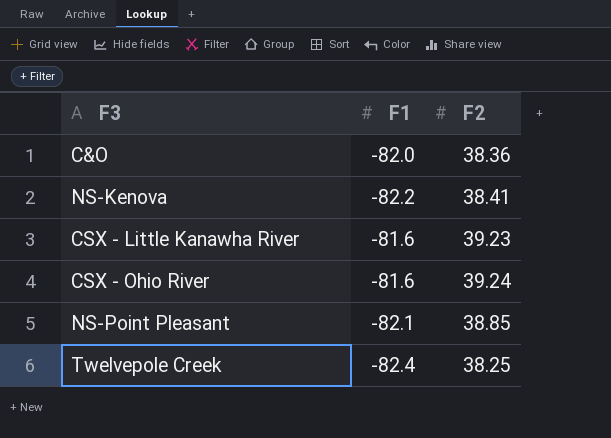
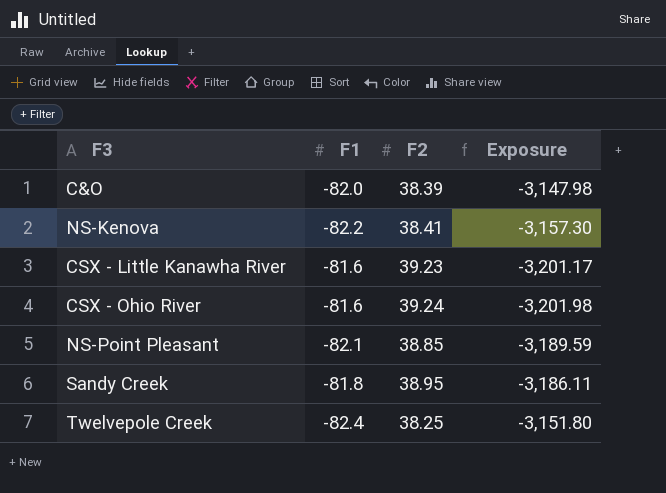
column Exposure | formula: none -> [F1] * [F2]
C&O | F2: 38.36 -> 38.39
row Sandy Creek: none -> -81.8 | 38.95 | -3,186.11

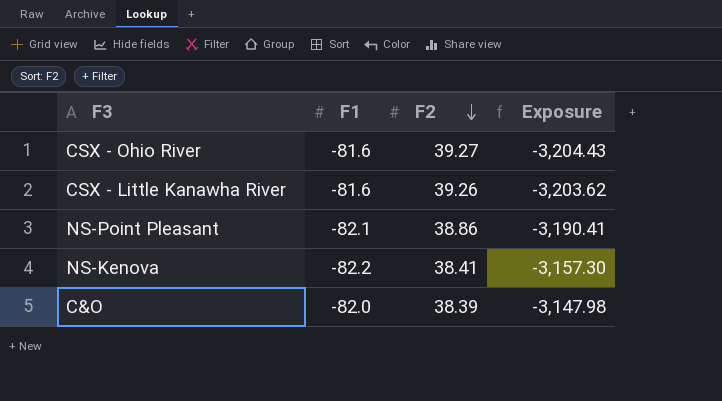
row order: none -> F2 descending
row Sandy Creek: -81.8 | 38.95 | -3,186.11 -> none
row Twelvepole Creek: -82.4 | 38.25 | -3,151.80 -> none
CSX - Ohio River | F2: 39.24 -> 39.27
CSX - Ohio River | Exposure: -3,201.98 -> -3,204.43
CSX - Little Kanawha River | F2: 39.23 -> 39.26
CSX - Little Kanawha River | Exposure: -3,201.17 -> -3,203.62
NS-Point Pleasant | F2: 38.85 -> 38.86
NS-Point Pleasant | Exposure: -3,189.59 -> -3,190.41

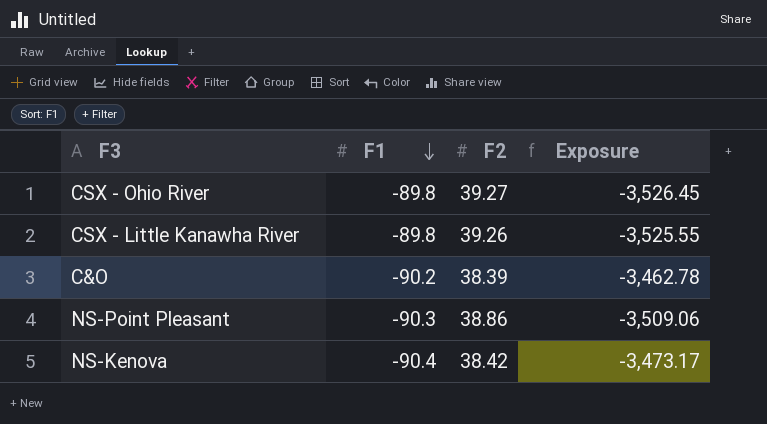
row order: F2 descending -> F1 descending
CSX - Ohio River | F1: -81.6 -> -89.8
CSX - Ohio River | Exposure: -3,204.43 -> -3,526.45
CSX - Little Kanawha River | F1: -81.6 -> -89.8
CSX - Little Kanawha River | Exposure: -3,203.62 -> -3,525.55
C&O | F1: -82.0 -> -90.2
C&O | Exposure: -3,147.98 -> -3,462.78
NS-Point Pleasant | F1: -82.1 -> -90.3
NS-Point Pleasant | Exposure: -3,190.41 -> -3,509.06
NS-Kenova | F1: -82.2 -> -90.4
NS-Kenova | F2: 38.41 -> 38.42
NS-Kenova | Exposure: -3,157.30 -> -3,473.17

